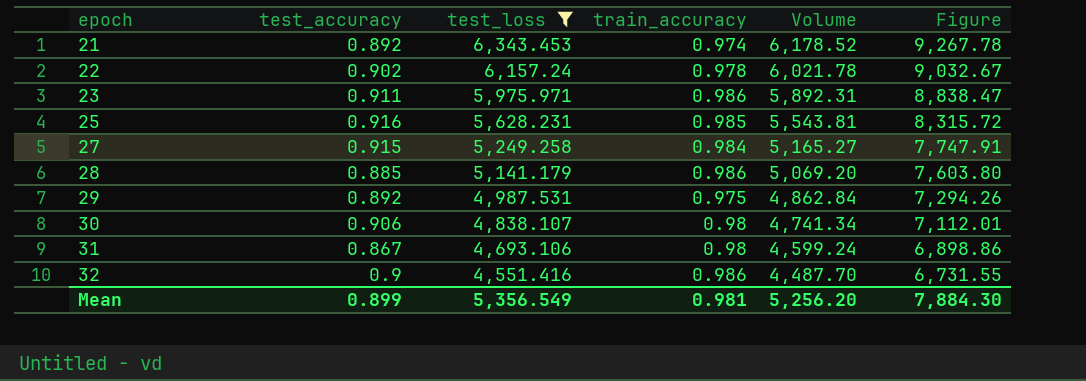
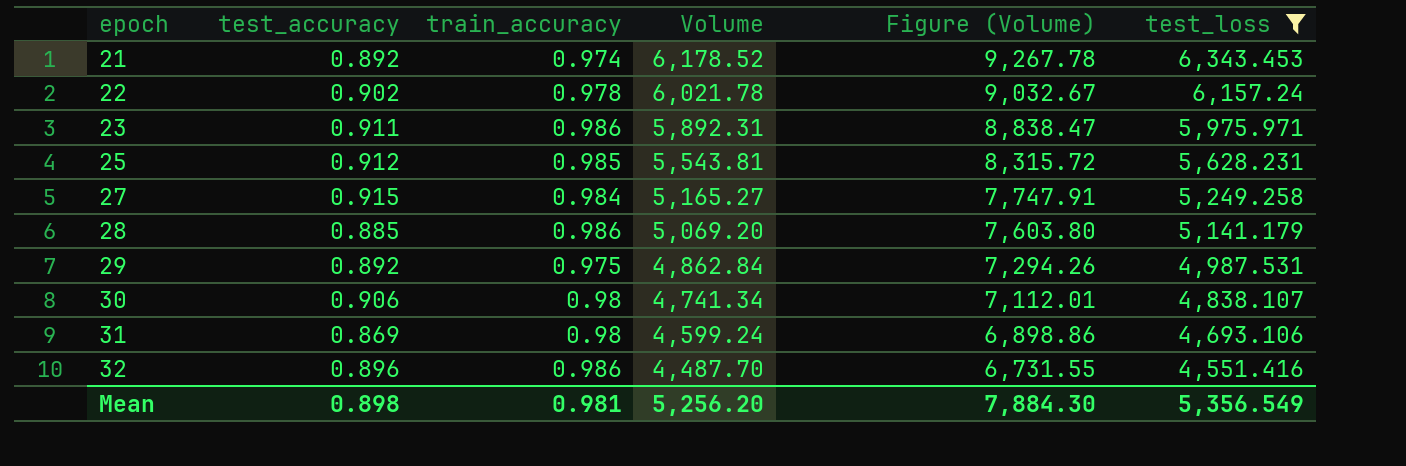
column name: Figure -> Figure (Volume)
column test_loss | position: 3 -> 6
25 | test_accuracy: 0.916 -> 0.912
31 | test_accuracy: 0.867 -> 0.869
32 | test_accuracy: 0.9 -> 0.896
Mean | test_accuracy: 0.899 -> 0.898

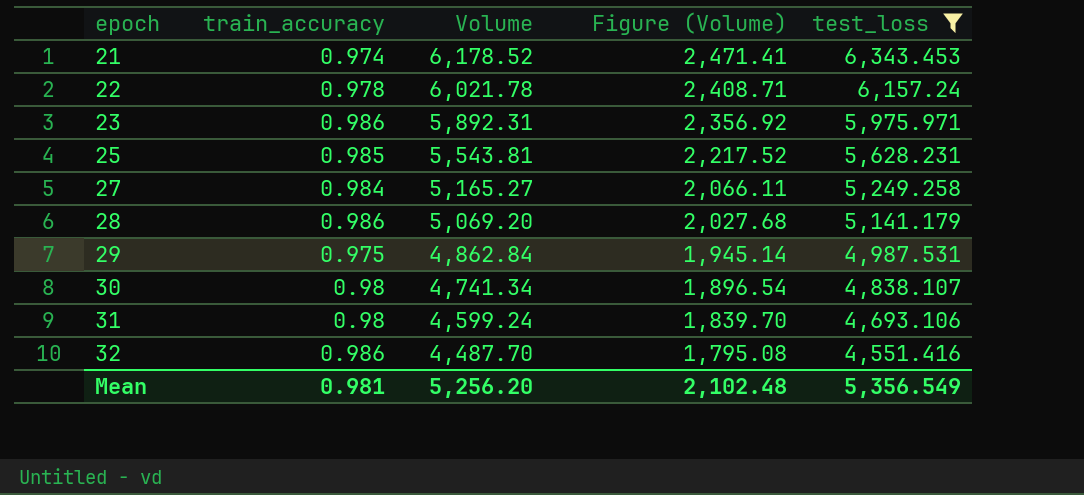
column test_accuracy | position: 2 -> none
column Figure (Volume) | formula: [Volume] * 1.5 -> [Volume] * 0.4
Mean | Figure (Volume): 7,884.30 -> 2,102.48

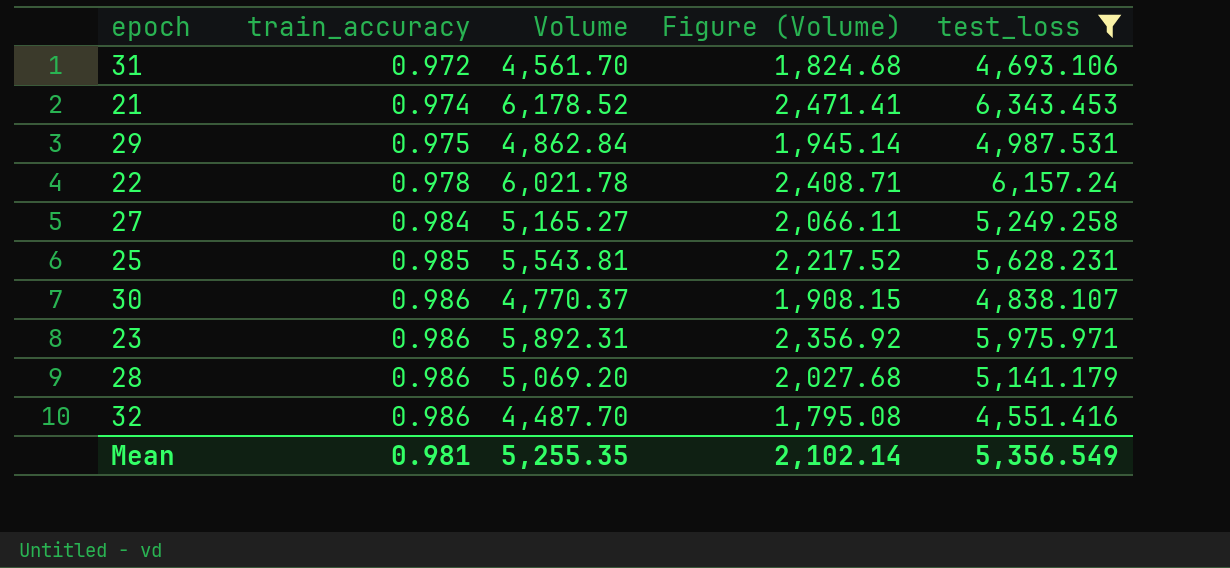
row order: epoch ascending -> train_accuracy ascending
31 | train_accuracy: 0.98 -> 0.972
31 | Volume: 4,599.24 -> 4,561.70
31 | Figure (Volume): 1,839.70 -> 1,824.68
30 | train_accuracy: 0.98 -> 0.986
30 | Volume: 4,741.34 -> 4,770.37
30 | Figure (Volume): 1,896.54 -> 1,908.15
Mean | Volume: 5,256.20 -> 5,255.35
Mean | Figure (Volume): 2,102.48 -> 2,102.14

